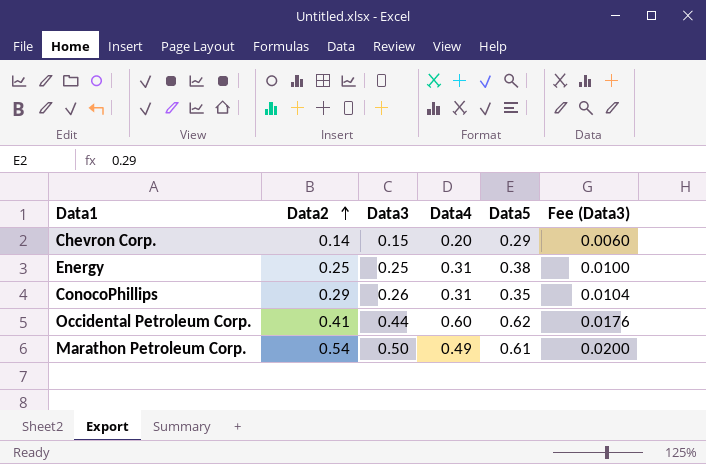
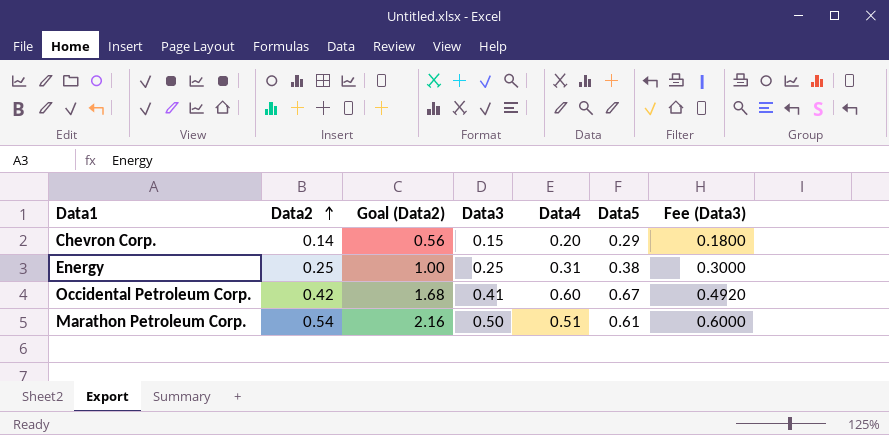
column Goal (Data2) | formula: none -> [Data2] * 4
column Fee (Data3) | formula: [Data3] * 0.04 -> [Data3] * 1.2
row ConocoPhillips: 0.29 | 0.26 | 0.31 | 0.35 | 0.0104 -> none
Occidental Petroleum Corp. | Data2: 0.41 -> 0.42
Occidental Petroleum Corp. | Data3: 0.44 -> 0.41
Occidental Petroleum Corp. | Data5: 0.62 -> 0.67
Marathon Petroleum Corp. | Data4: 0.49 -> 0.51

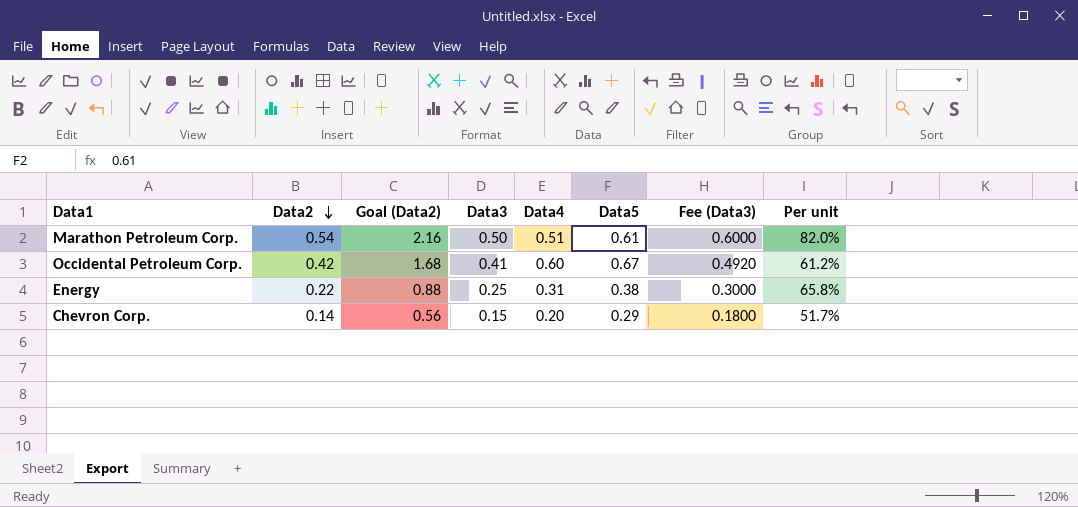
row order: Data2 ascending -> Data2 descending
column Per unit | formula: none -> [Data3] / [Data5]
Energy | Data2: 0.25 -> 0.22
Energy | Goal (Data2): 1.00 -> 0.88

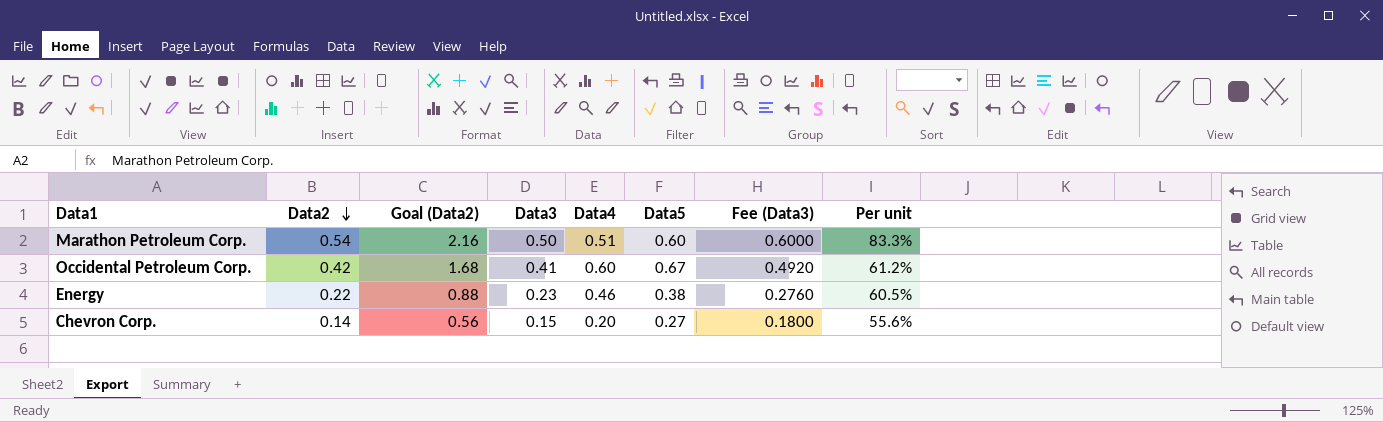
Marathon Petroleum Corp. | Data5: 0.61 -> 0.60
Marathon Petroleum Corp. | Per unit: 82.0% -> 83.3%
Energy | Data3: 0.25 -> 0.23
Energy | Data4: 0.31 -> 0.46
Energy | Fee (Data3): 0.3000 -> 0.2760
Energy | Per unit: 65.8% -> 60.5%
Chevron Corp. | Data5: 0.29 -> 0.27
Chevron Corp. | Per unit: 51.7% -> 55.6%

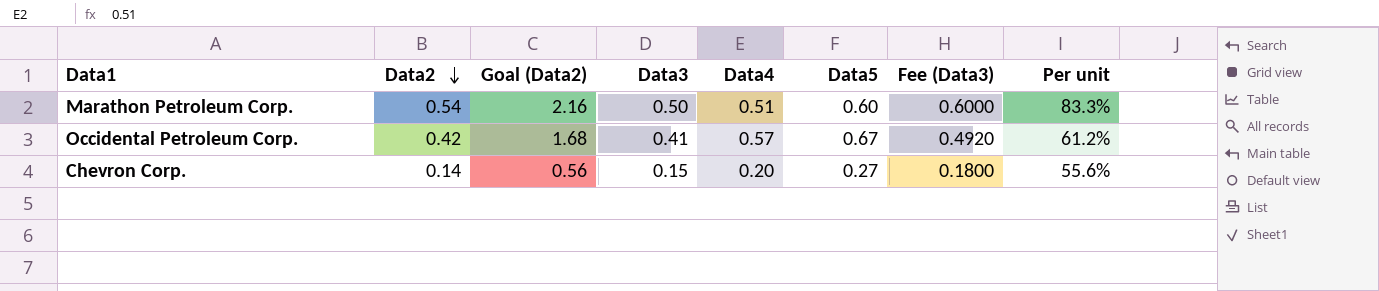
row Energy: 0.22 | 0.88 | 0.23 | 0.46 | 0.38 | 0.2760 | 60.5% -> none
Occidental Petroleum Corp. | Data4: 0.60 -> 0.57

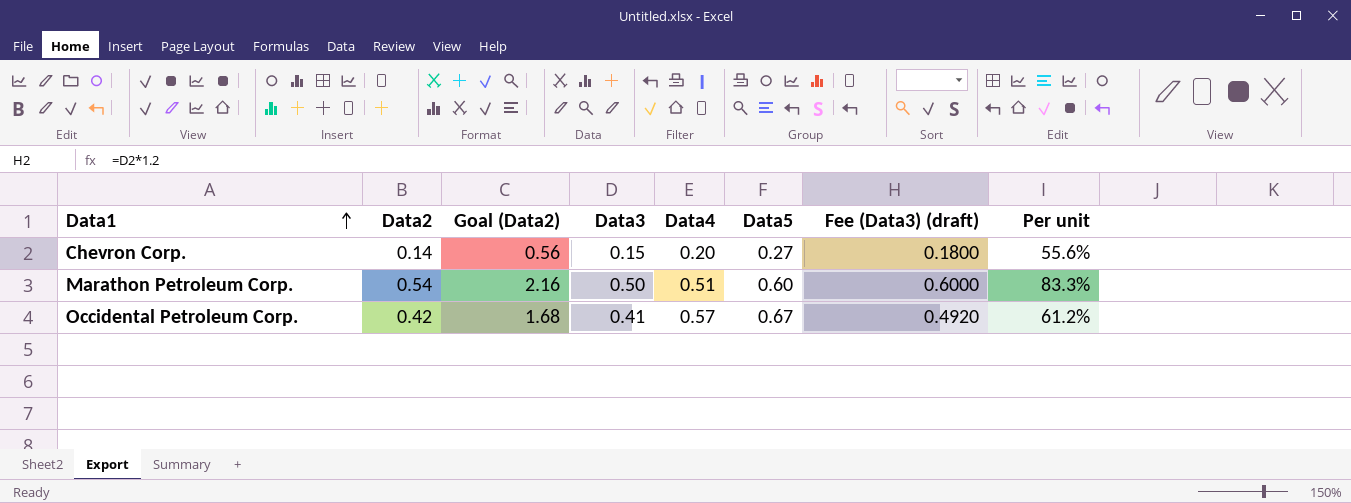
row order: Data2 descending -> Data1 ascending
column name: Fee (Data3) -> Fee (Data3) (draft)

